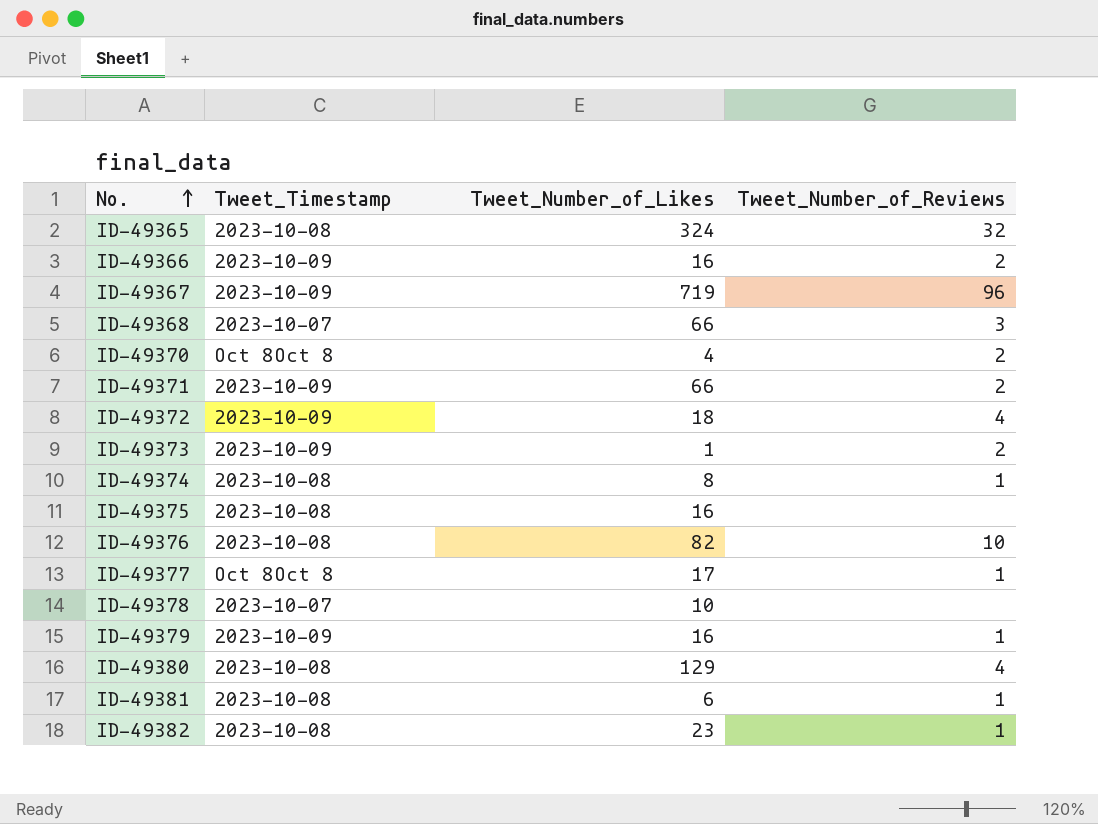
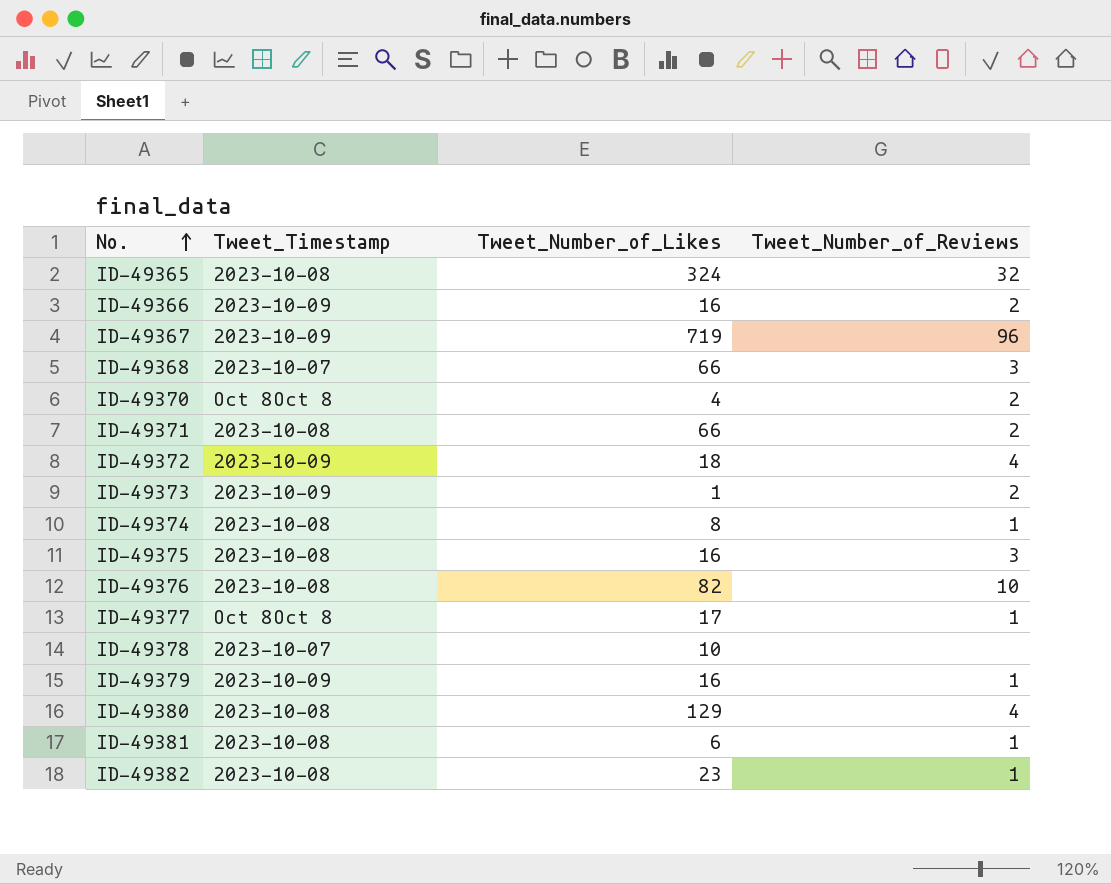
ID-49371 | Tweet_Timestamp: 2023-10-09 -> 2023-10-08
ID-49375 | Tweet_Number_of_Reviews: none -> 3

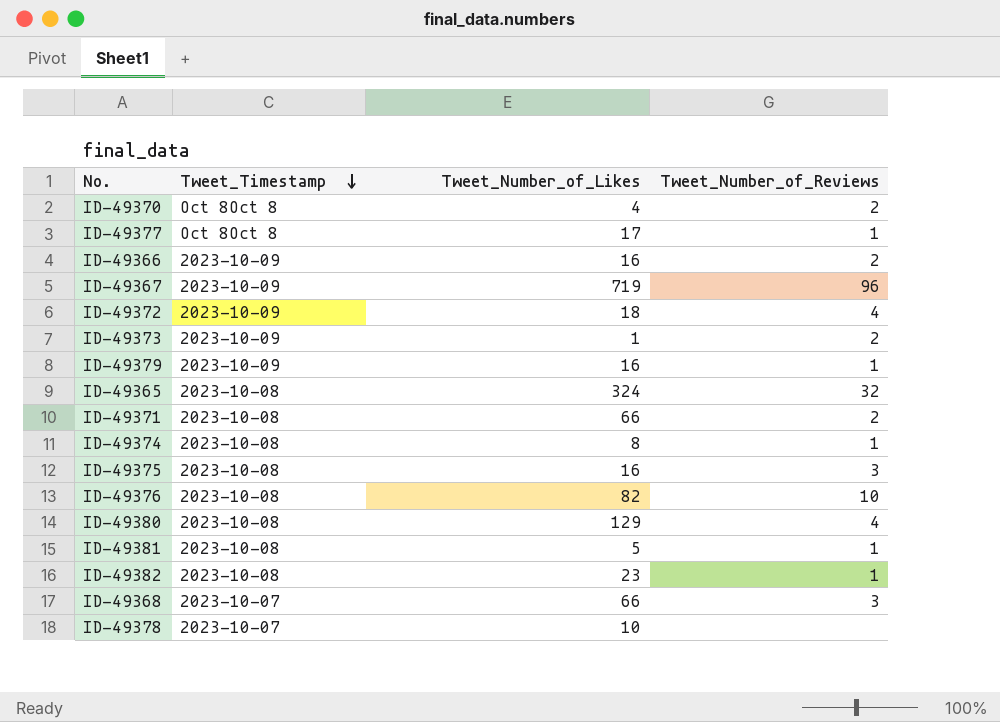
row order: No. ascending -> Tweet_Timestamp descending
ID-49381 | Tweet_Number_of_Likes: 6 -> 5

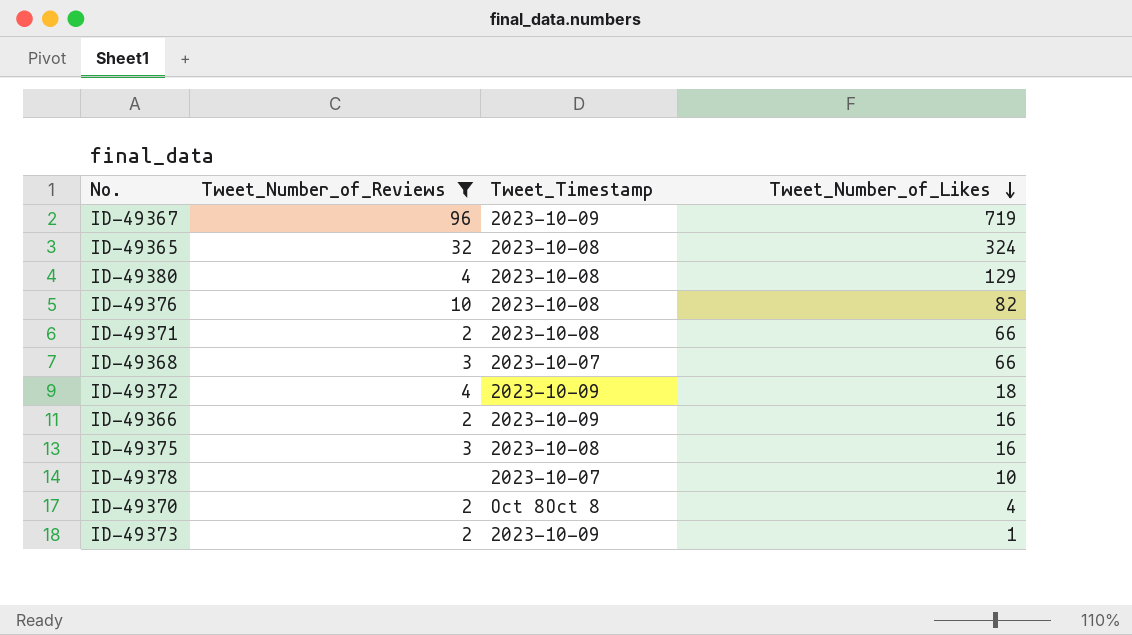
filter: none -> Tweet_Number_of_Reviews != 1
row order: Tweet_Timestamp descending -> Tweet_Number_of_Likes descending
column Tweet_Number_of_Reviews | position: 4 -> 2

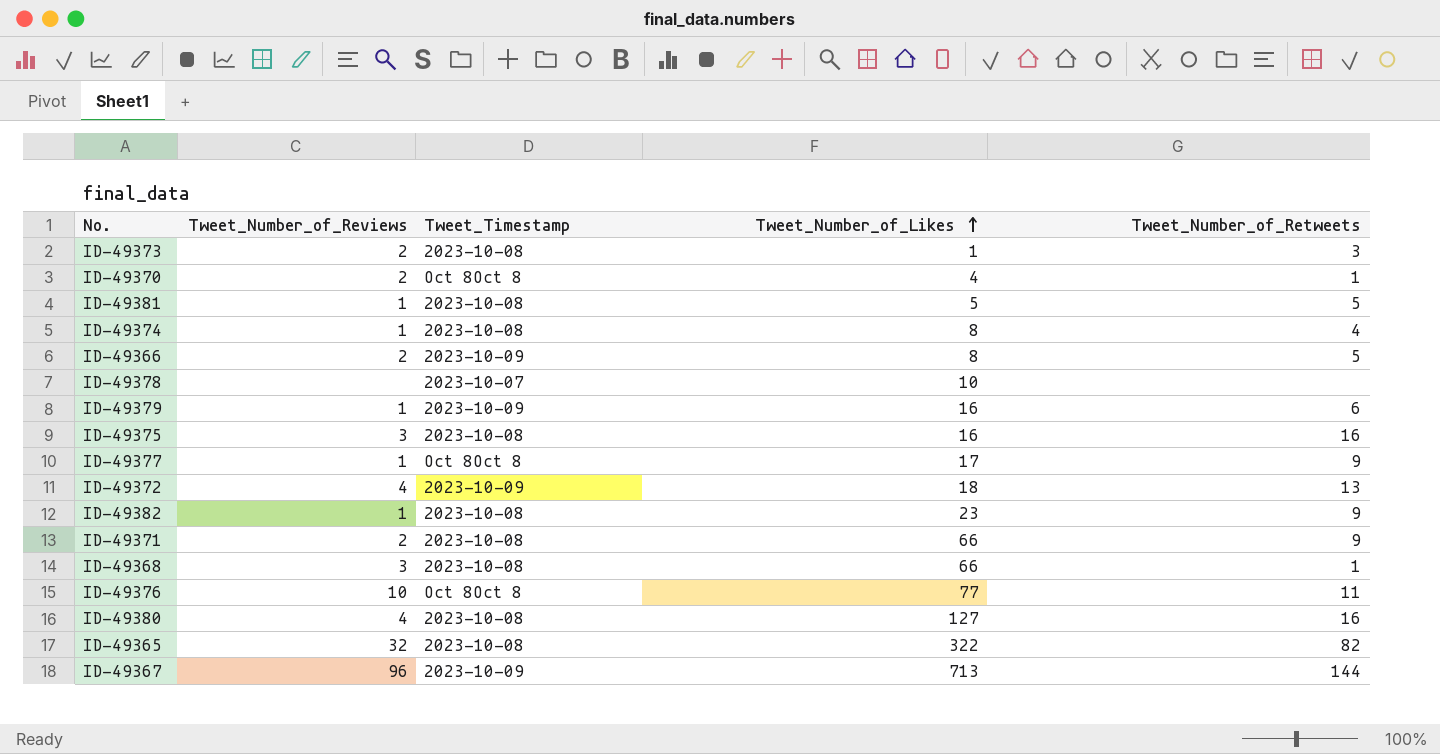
filter: Tweet_Number_of_Reviews != 1 -> none
row order: Tweet_Number_of_Likes descending -> Tweet_Number_of_Likes ascending
column Tweet_Number_of_Retweets | position: none -> 5
ID-49373 | Tweet_Timestamp: 2023-10-09 -> 2023-10-08
ID-49366 | Tweet_Number_of_Likes: 16 -> 8
ID-49368 | Tweet_Timestamp: 2023-10-07 -> 2023-10-08
ID-49376 | Tweet_Timestamp: 2023-10-08 -> Oct 8Oct 8
ID-49376 | Tweet_Number_of_Likes: 82 -> 77
ID-49380 | Tweet_Number_of_Likes: 129 -> 127
ID-49365 | Tweet_Number_of_Likes: 324 -> 322
ID-49367 | Tweet_Number_of_Likes: 719 -> 713

